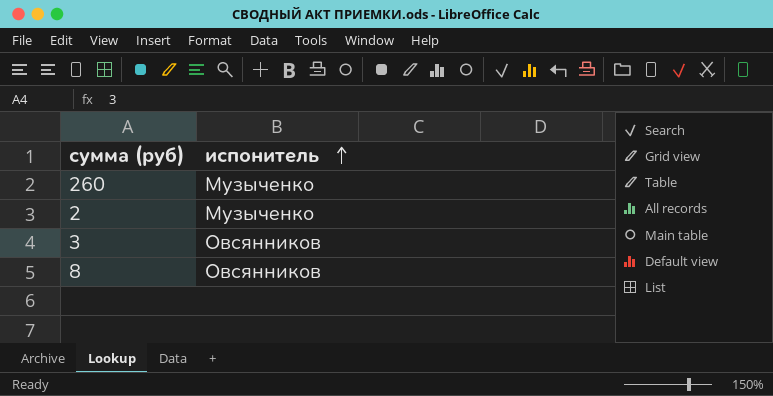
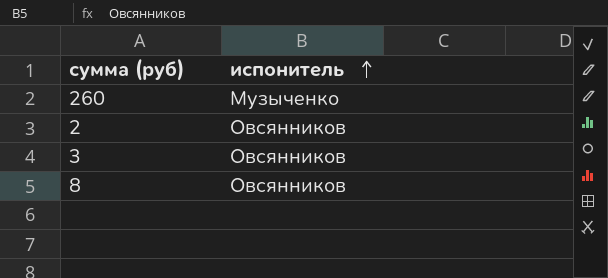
2 | испонитель: Музыченко -> Овсянников

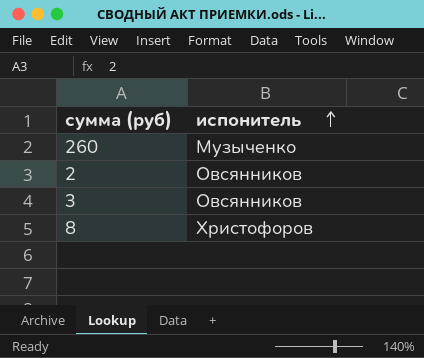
8 | испонитель: Овсянников -> Христофоров

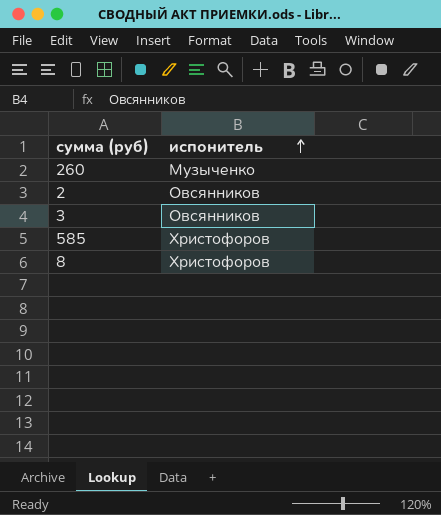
row 585: none -> Христофоров

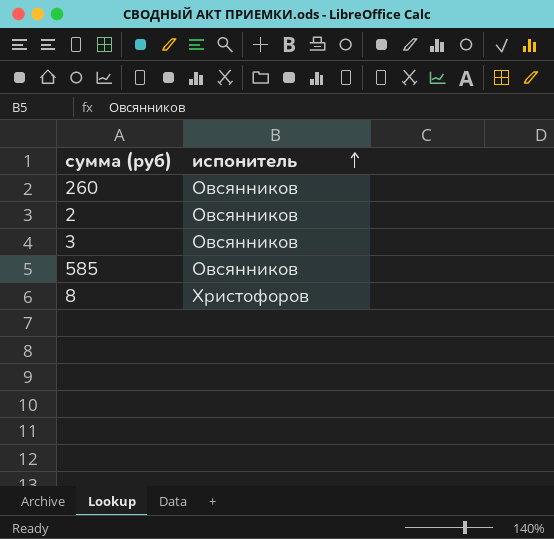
260 | испонитель: Музыченко -> Овсянников
585 | испонитель: Христофоров -> Овсянников

